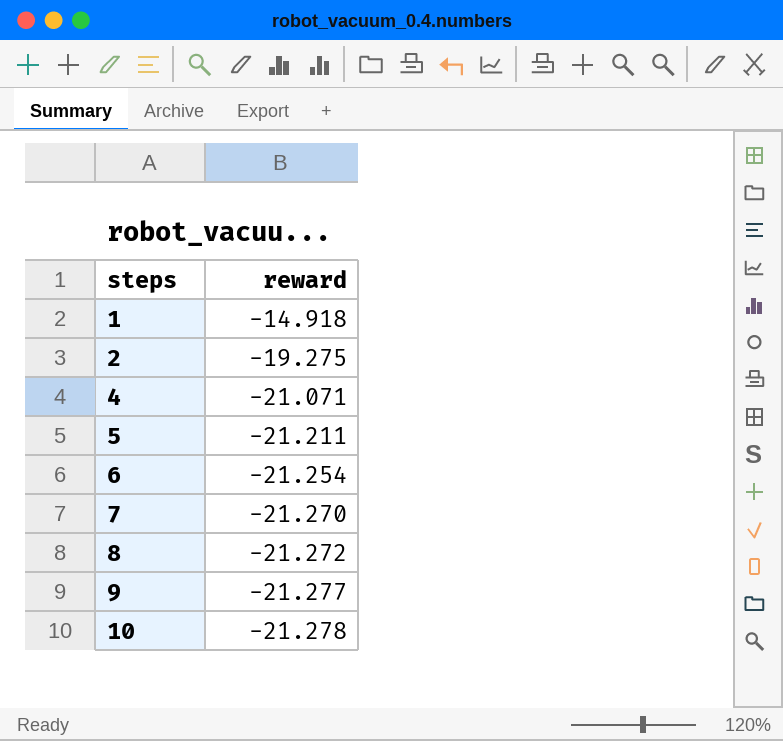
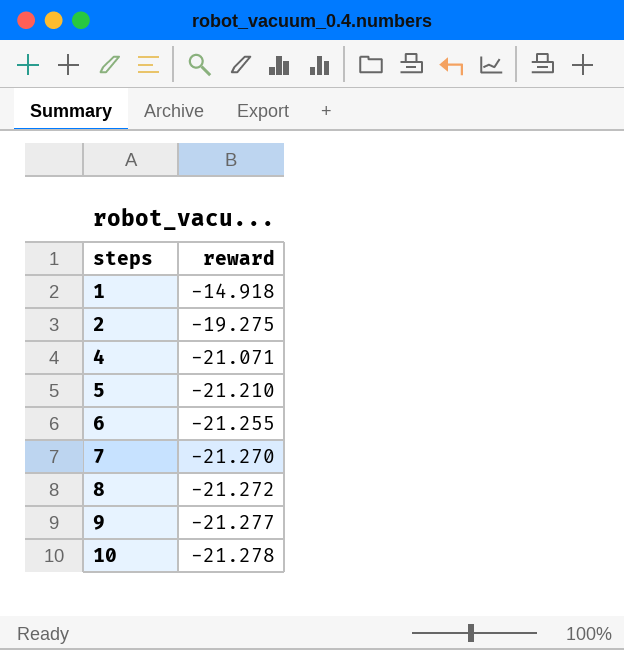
5 | reward: -21.211 -> -21.210
6 | reward: -21.254 -> -21.255

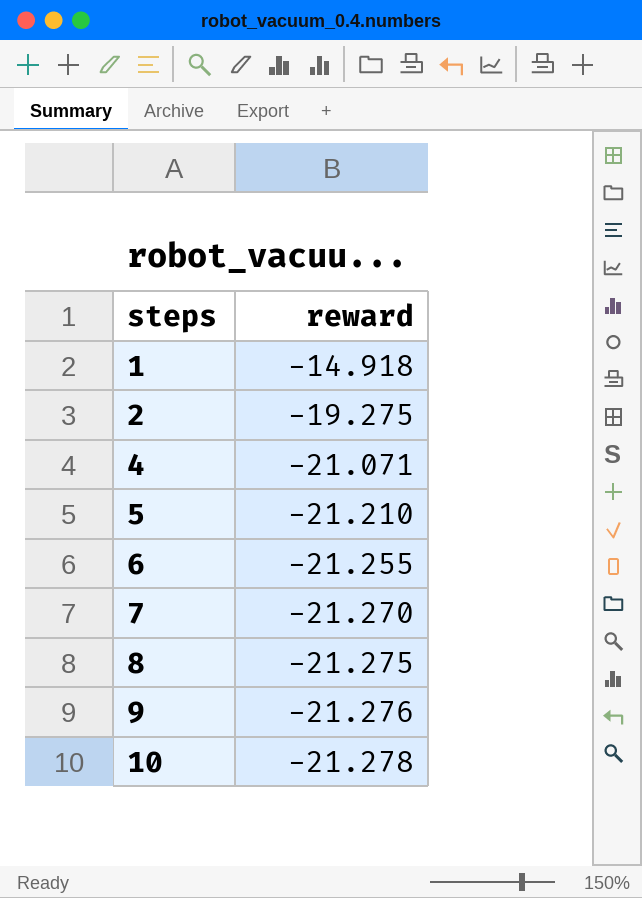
8 | reward: -21.272 -> -21.275
9 | reward: -21.277 -> -21.276

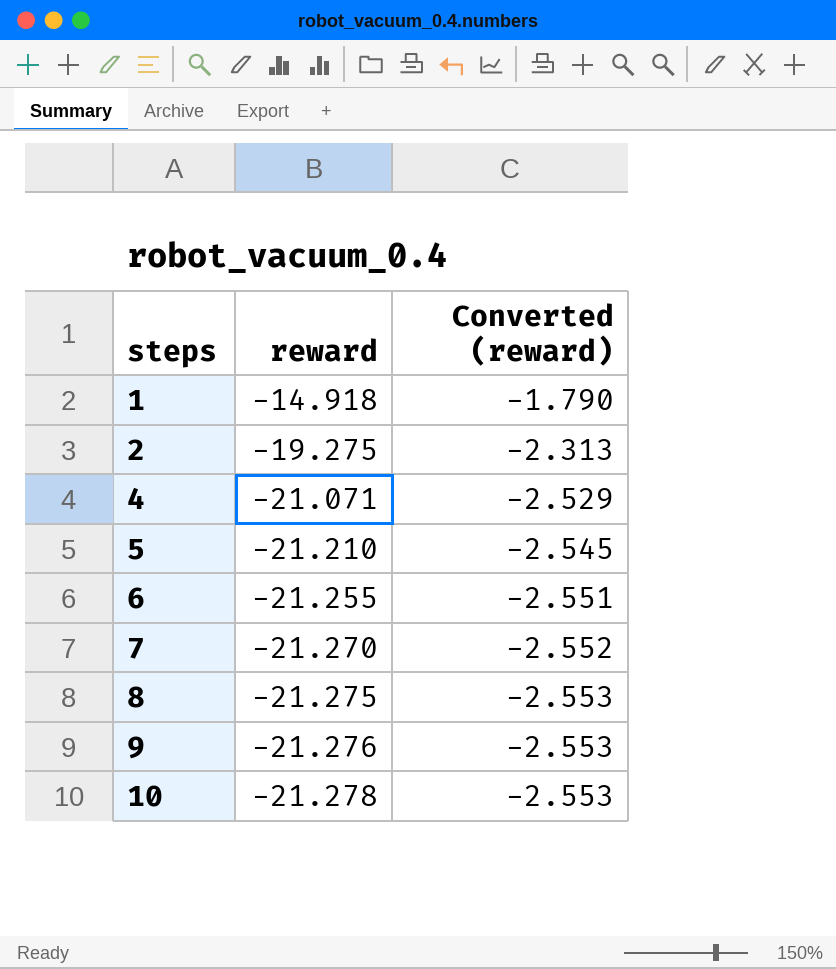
column Converted (reward) | formula: none -> [reward] * 0.12

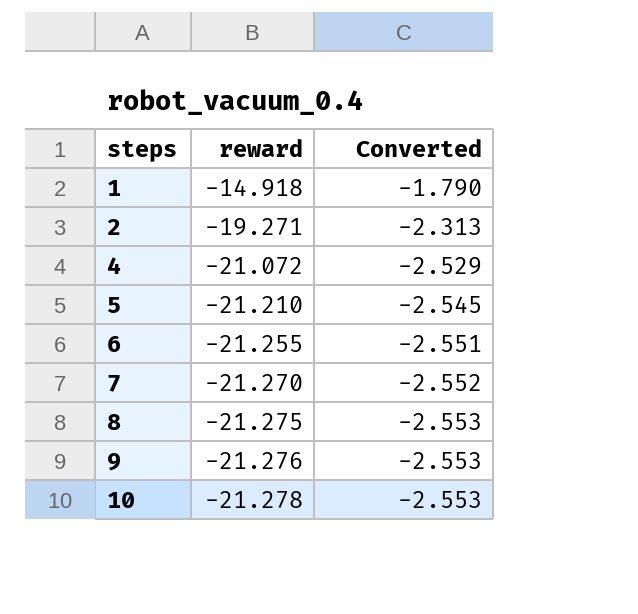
column name: Converted (reward) -> Converted
2 | reward: -19.275 -> -19.271
4 | reward: -21.071 -> -21.072

